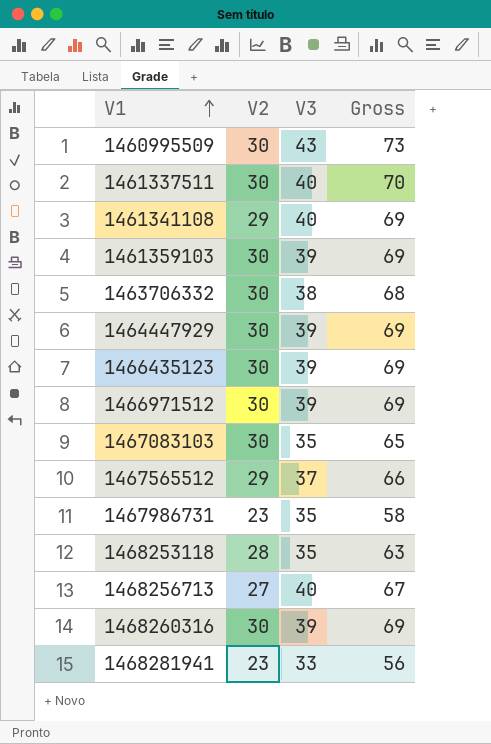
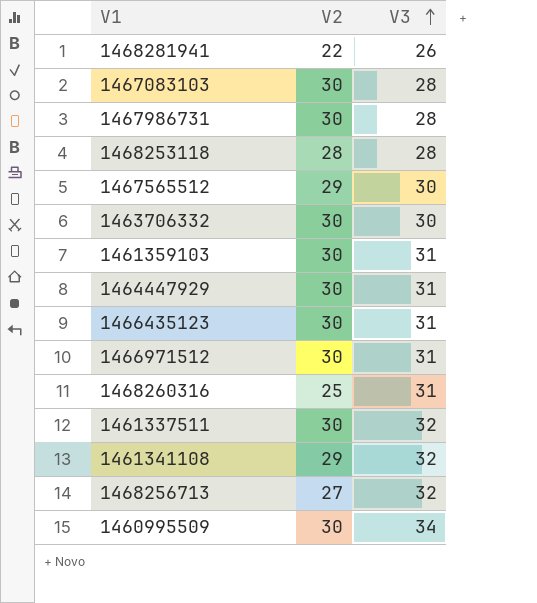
row order: V1 ascending -> V3 ascending
column Gross | formula: [V2] + [V3] -> none
1468281941 | V2: 23 -> 22
1468281941 | V3: 33 -> 26
1467083103 | V3: 35 -> 28
1467986731 | V2: 23 -> 30
1467986731 | V3: 35 -> 28
1468253118 | V3: 35 -> 28
1467565512 | V3: 37 -> 30
1463706332 | V3: 38 -> 30
1461359103 | V3: 39 -> 31
1464447929 | V3: 39 -> 31
1466435123 | V3: 39 -> 31
1466971512 | V3: 39 -> 31
1468260316 | V2: 30 -> 25
1468260316 | V3: 39 -> 31
1461337511 | V3: 40 -> 32
1461341108 | V3: 40 -> 32
1468256713 | V3: 40 -> 32
1460995509 | V3: 43 -> 34

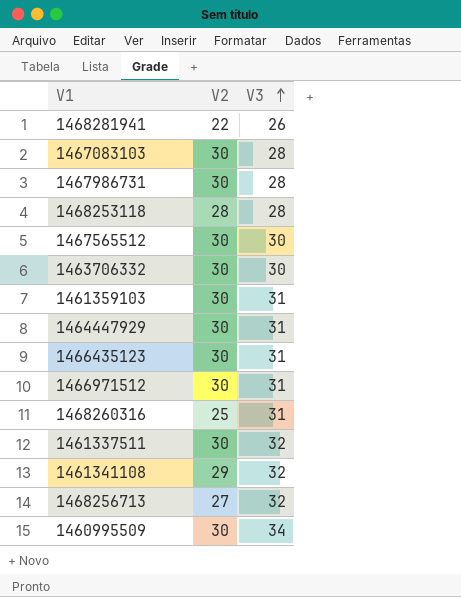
1467565512 | V2: 29 -> 30

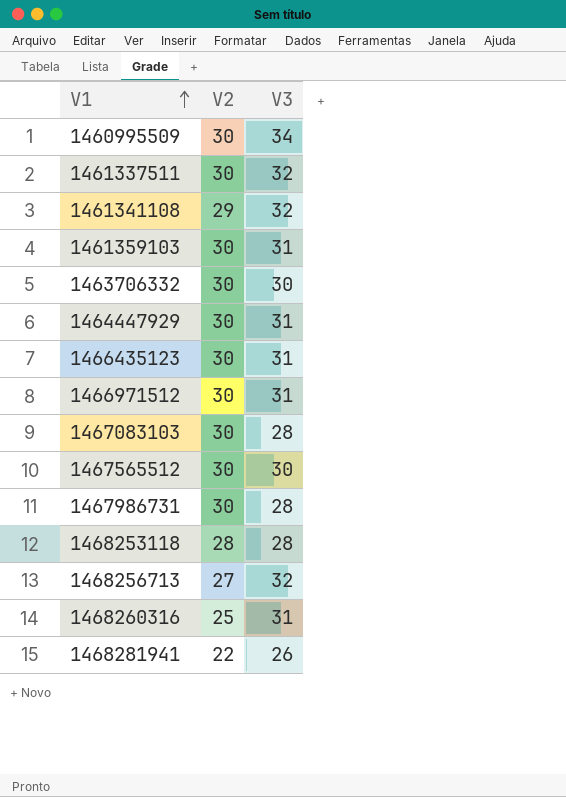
row order: V3 ascending -> V1 ascending

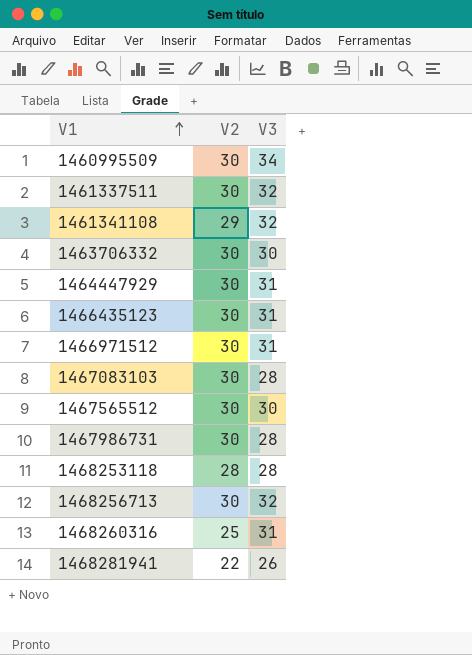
row 1461359103: 30 | 31 -> none
1468256713 | V2: 27 -> 30

